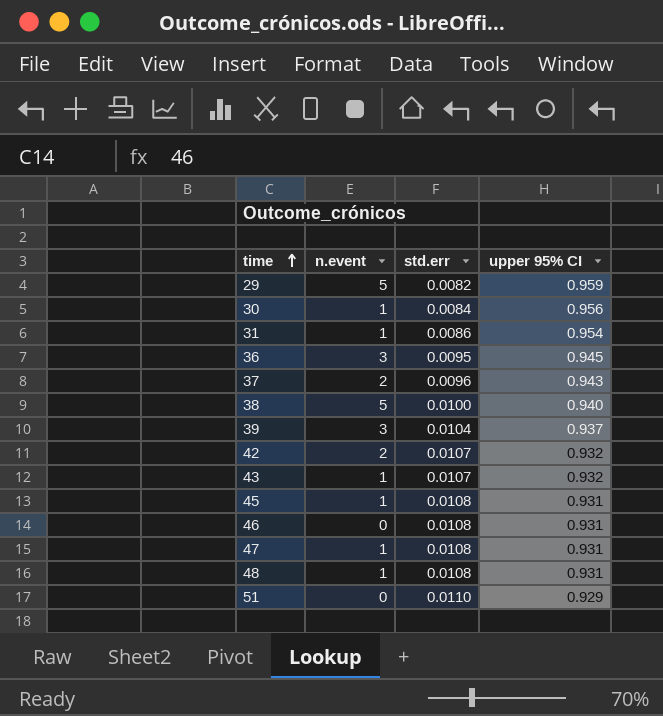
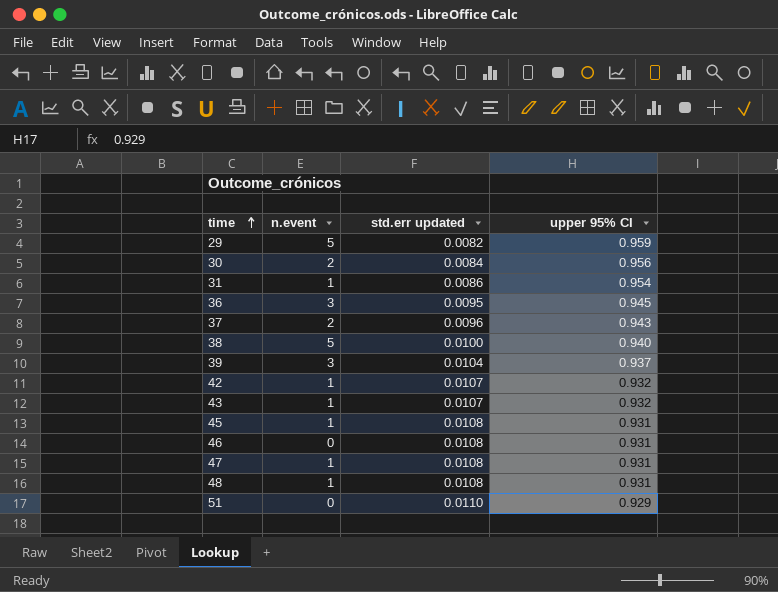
column name: std.err -> std.err updated
30 | n.event: 1 -> 2
42 | n.event: 2 -> 1

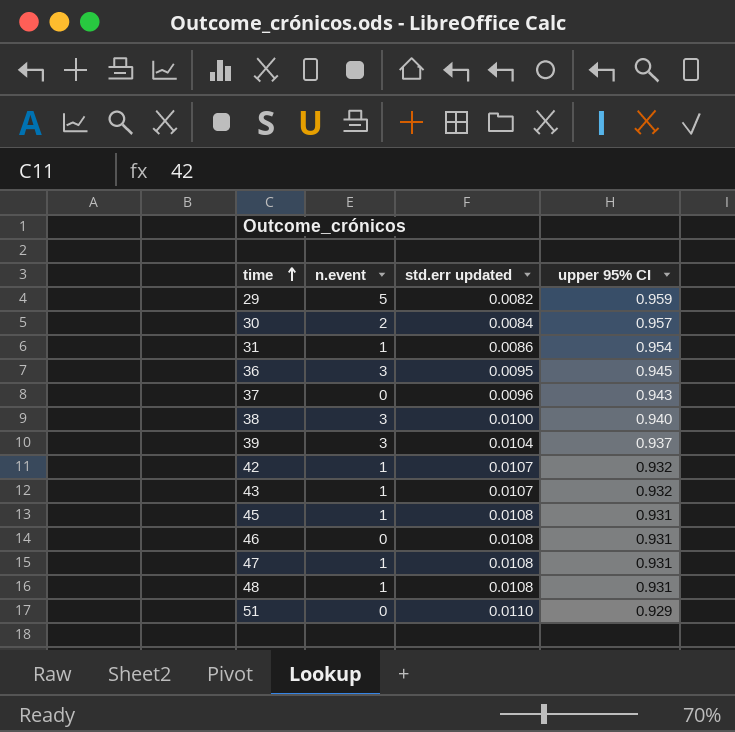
30 | upper 95% CI: 0.956 -> 0.957
37 | n.event: 2 -> 0
38 | n.event: 5 -> 3

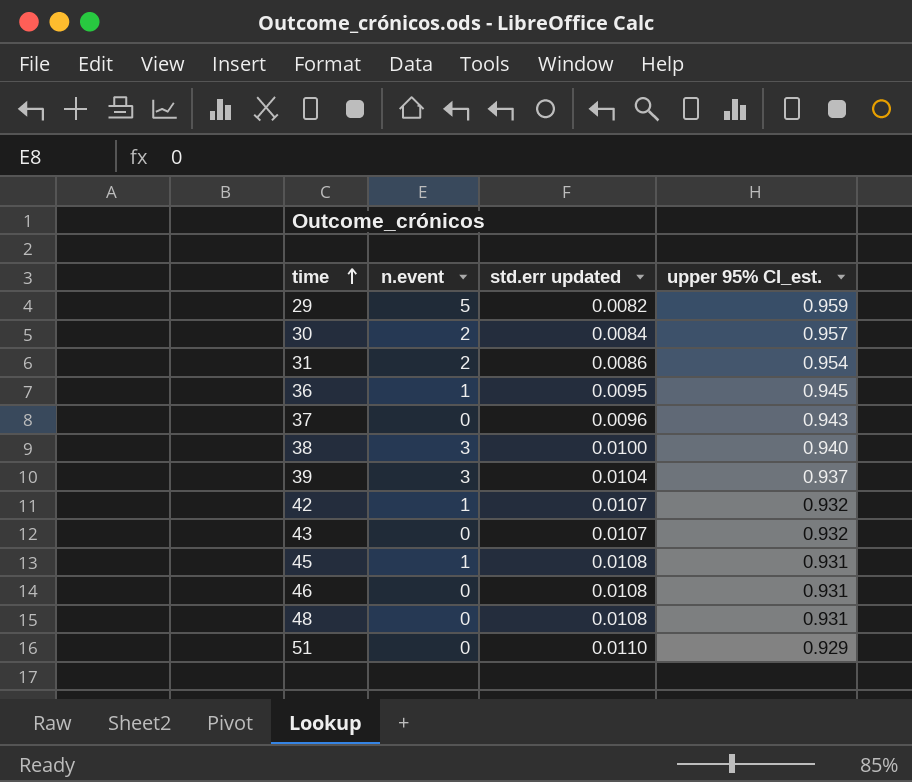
column name: upper 95% CI -> upper 95% CI_est.
row 47: 1 | 0.0108 | 0.931 -> none
31 | n.event: 1 -> 2
36 | n.event: 3 -> 1
43 | n.event: 1 -> 0
48 | n.event: 1 -> 0

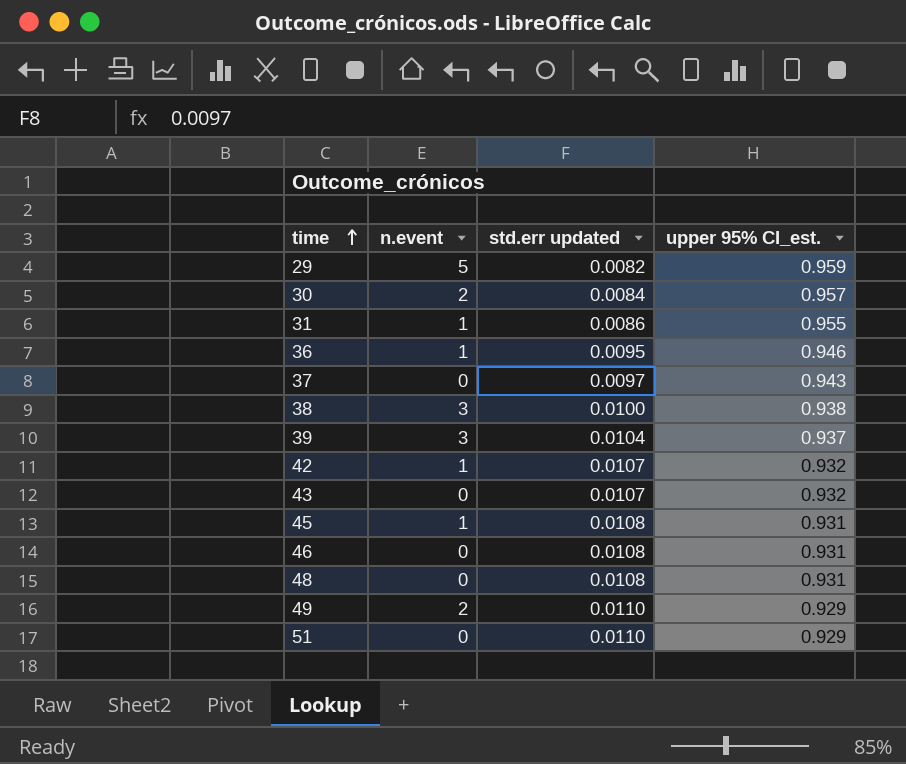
31 | n.event: 2 -> 1
31 | upper 95% CI_est.: 0.954 -> 0.955
36 | upper 95% CI_est.: 0.945 -> 0.946
37 | std.err updated: 0.0096 -> 0.0097
38 | upper 95% CI_est.: 0.940 -> 0.938
row 49: none -> 2 | 0.0110 | 0.929

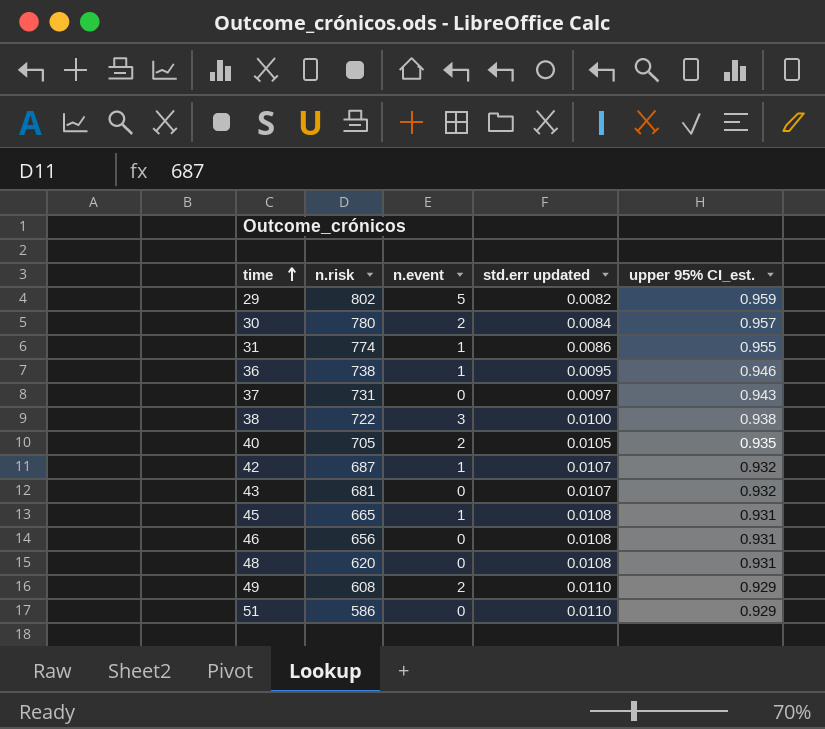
column n.risk | position: none -> 2
row 39: 3 | 0.0104 | 0.937 -> none
row 40: none -> 705 | 2 | 0.0105 | 0.935

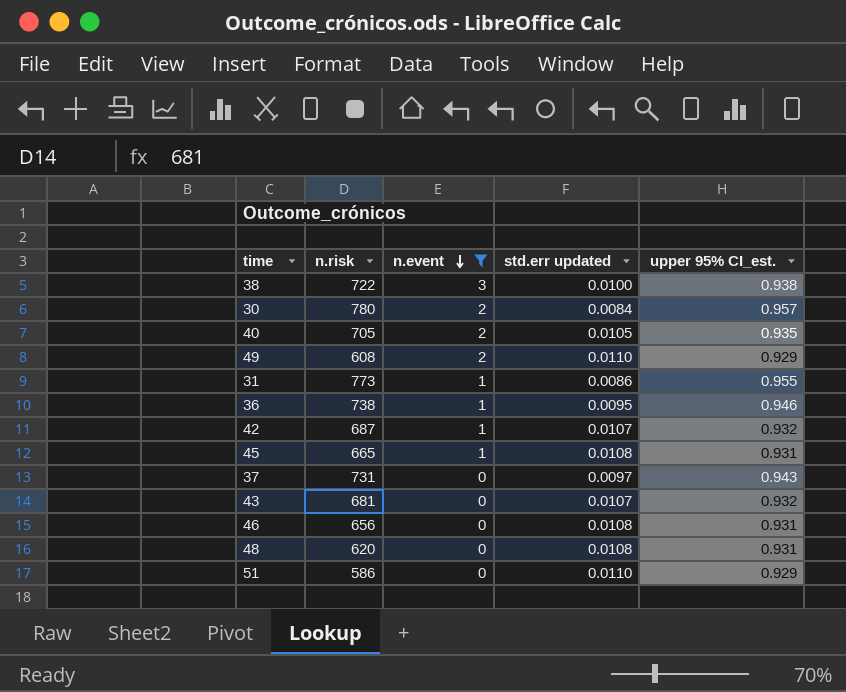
filter: none -> n.event != 5
row order: time ascending -> n.event descending
31 | n.risk: 774 -> 773

